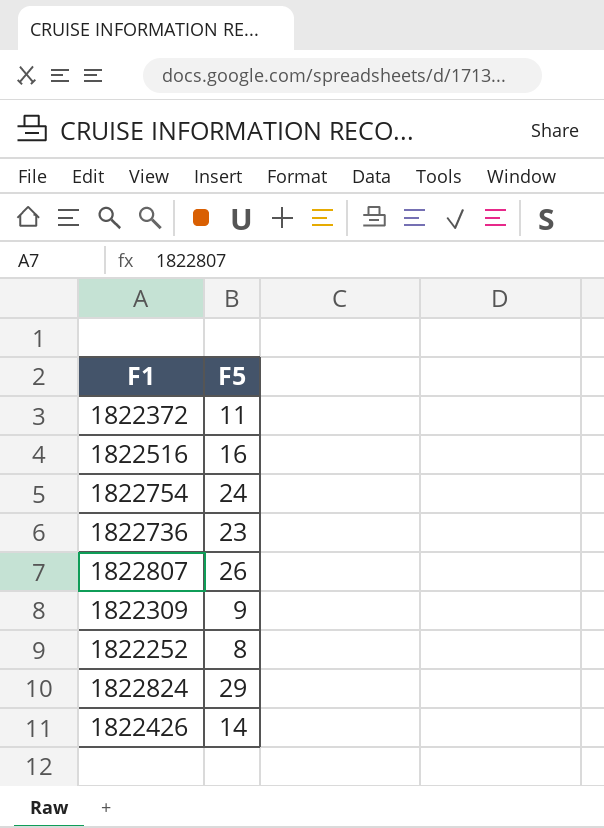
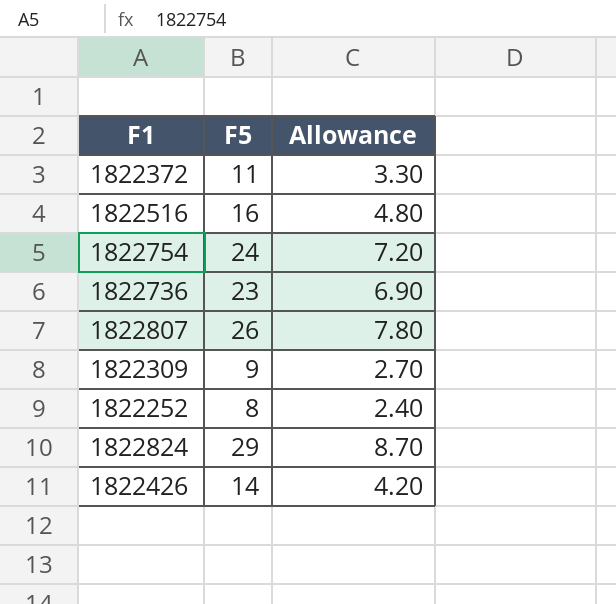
column Allowance | formula: none -> [F5] * 0.3

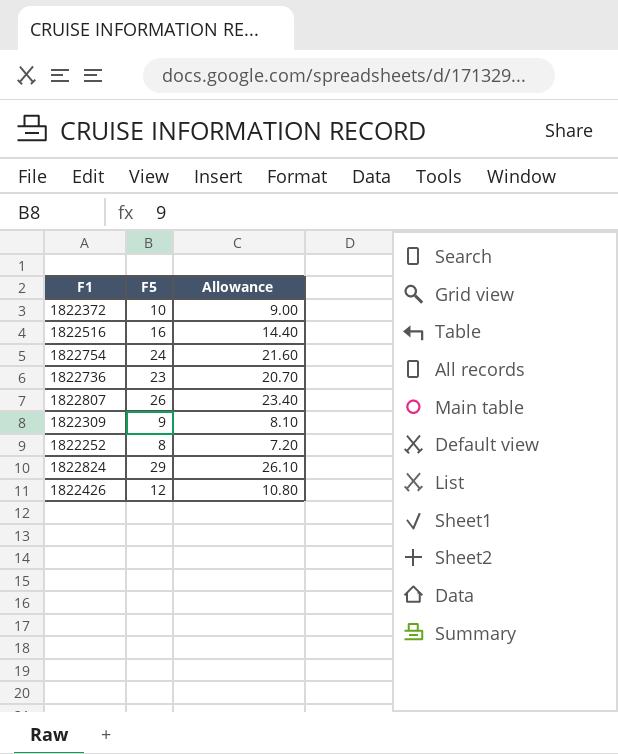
column Allowance | formula: [F5] * 0.3 -> [F5] * 0.9
1822372 | F5: 11 -> 10
1822426 | F5: 14 -> 12

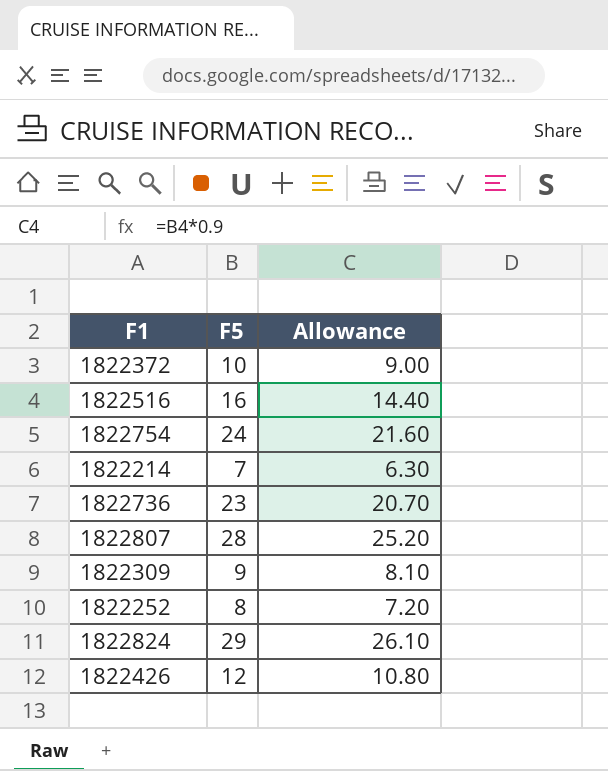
row 1822214: none -> 7 | 6.30
1822807 | F5: 26 -> 28
1822807 | Allowance: 23.40 -> 25.20

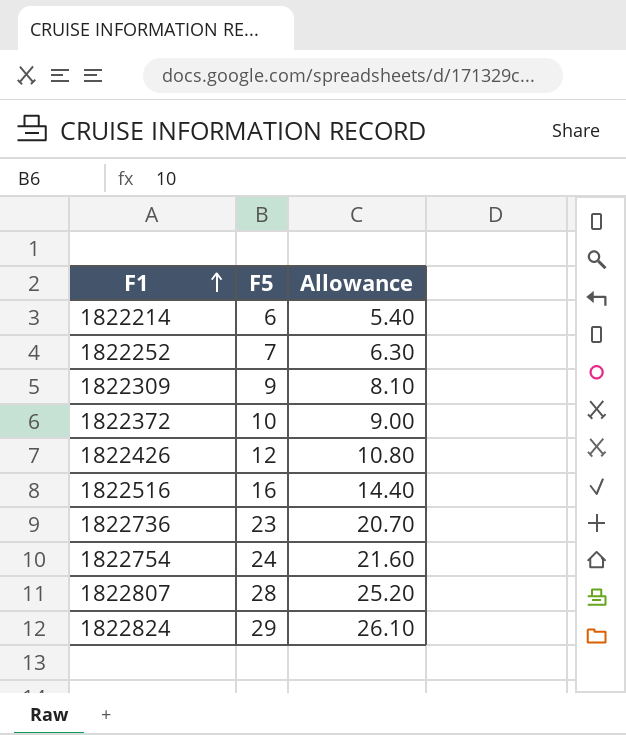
row order: none -> F1 ascending
1822214 | F5: 7 -> 6
1822214 | Allowance: 6.30 -> 5.40
1822252 | F5: 8 -> 7
1822252 | Allowance: 7.20 -> 6.30

